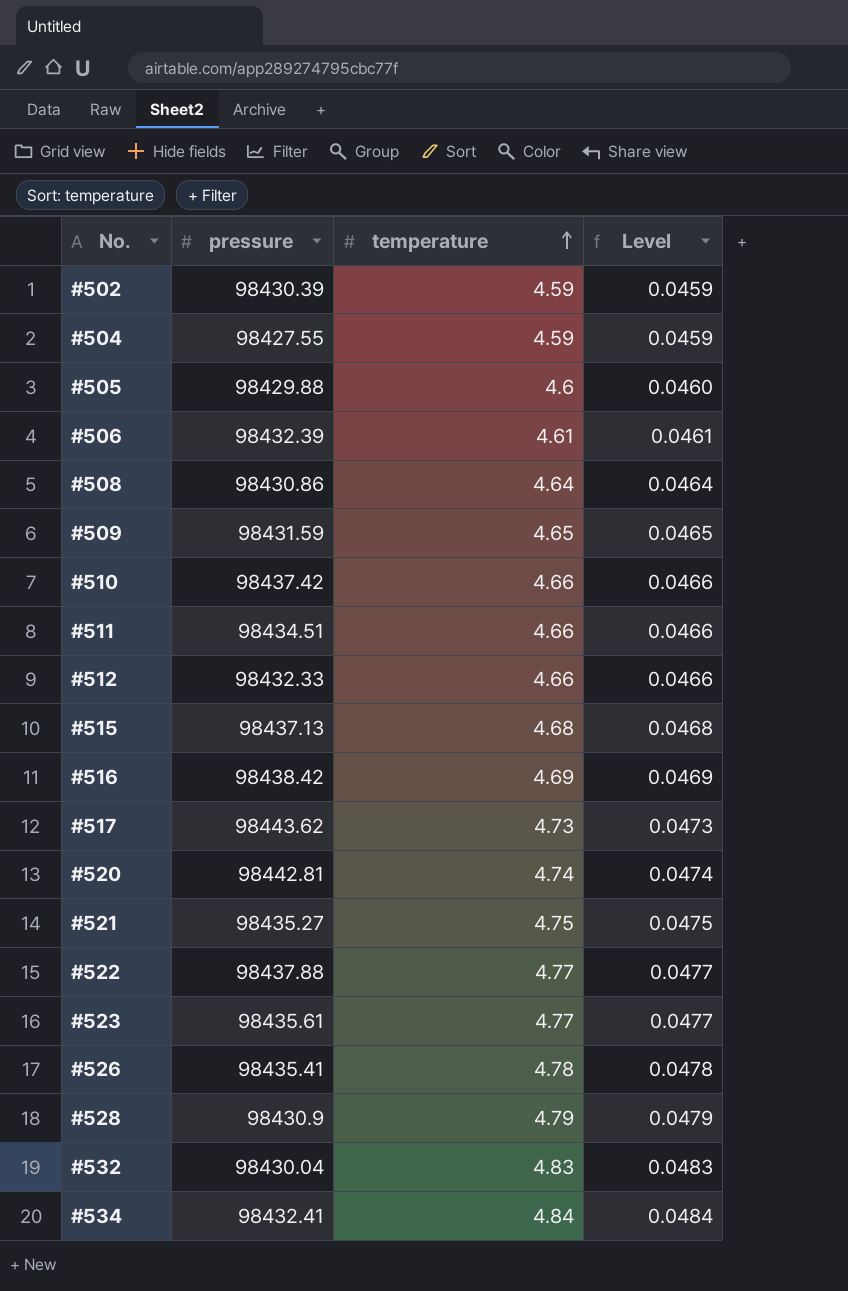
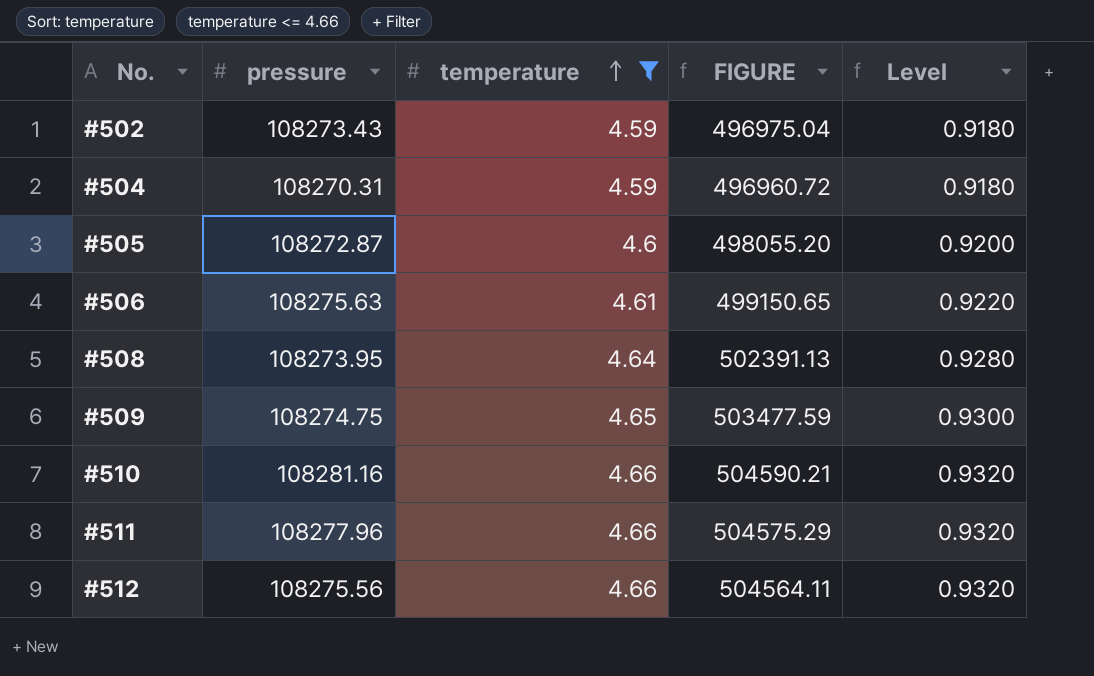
filter: none -> temperature <= 4.66
column FIGURE | formula: none -> [pressure] * [temperature]
column Level | formula: [temperature] * 0.01 -> [temperature] * 0.2
#502 | pressure: 98430.39 -> 108273.43
#504 | pressure: 98427.55 -> 108270.31
#505 | pressure: 98429.88 -> 108272.87
#506 | pressure: 98432.39 -> 108275.63
#508 | pressure: 98430.86 -> 108273.95
#509 | pressure: 98431.59 -> 108274.75
#510 | pressure: 98437.42 -> 108281.16
#511 | pressure: 98434.51 -> 108277.96
#512 | pressure: 98432.33 -> 108275.56

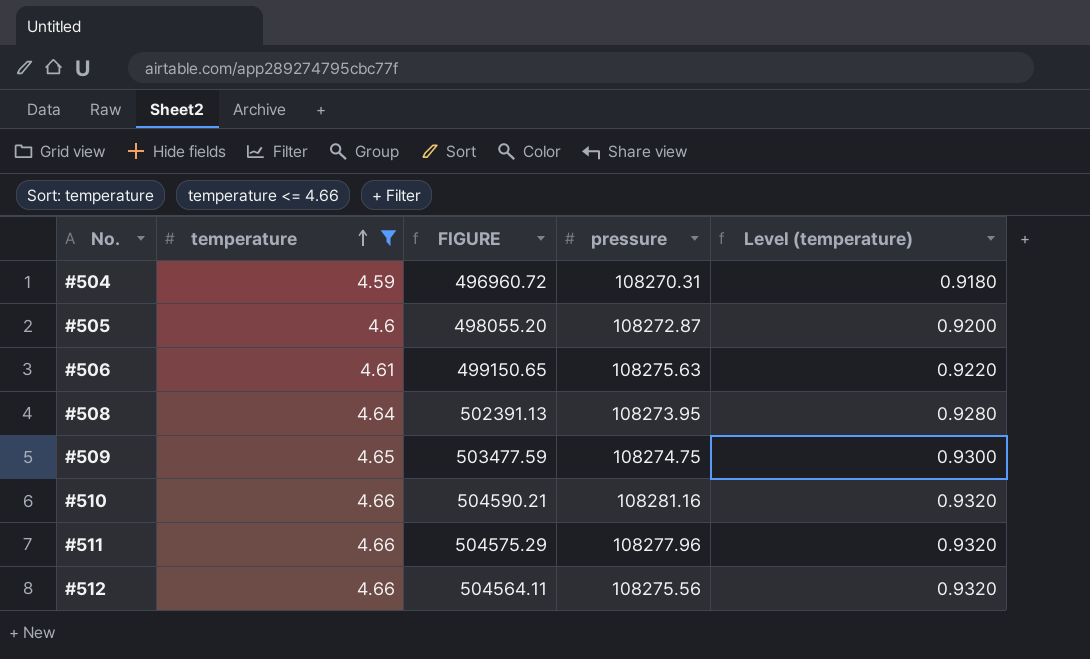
column pressure | position: 2 -> 4
column name: Level -> Level (temperature)
row #502: 108273.43 | 4.59 | 496975.04 | 0.9180 -> none

